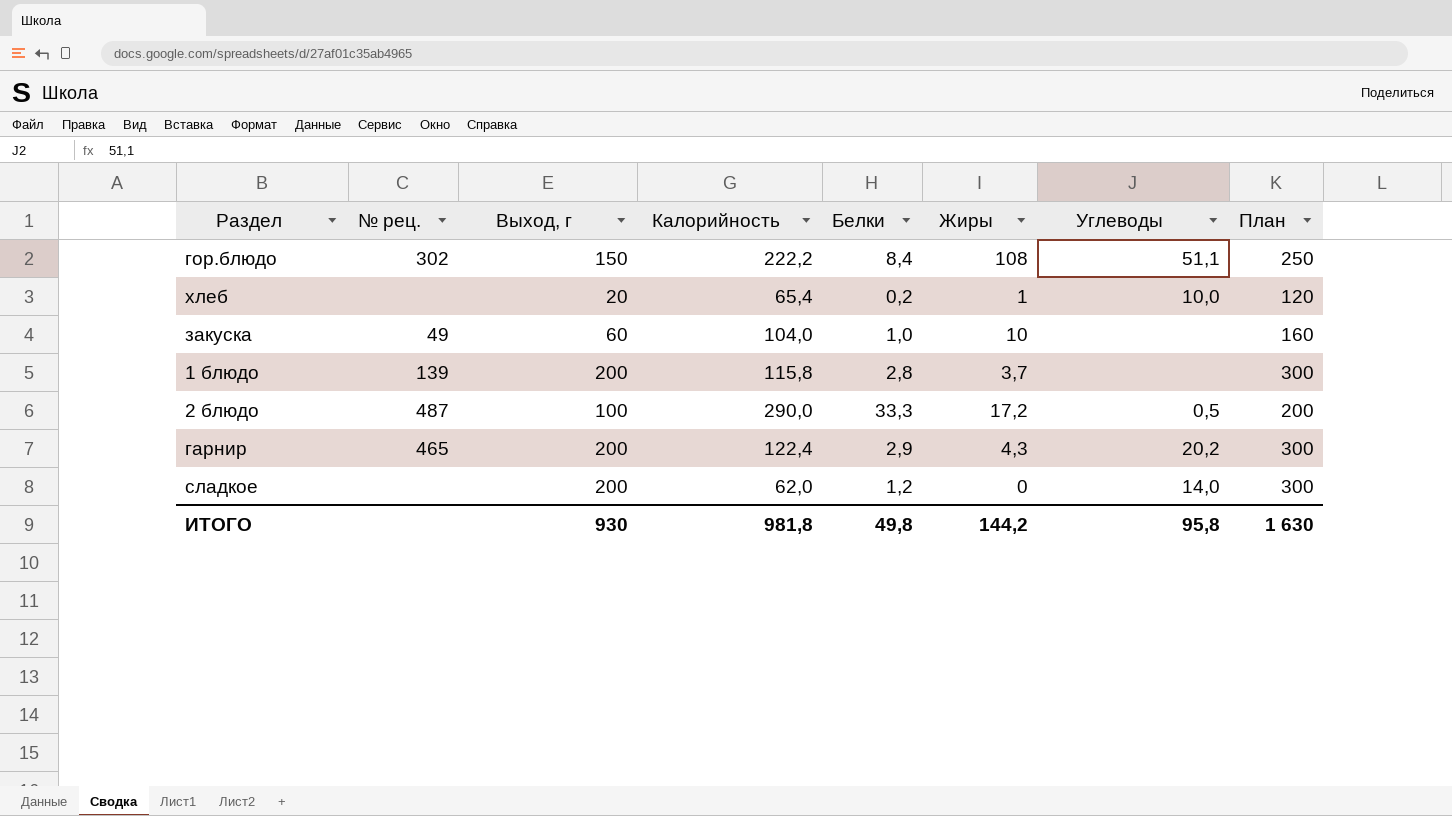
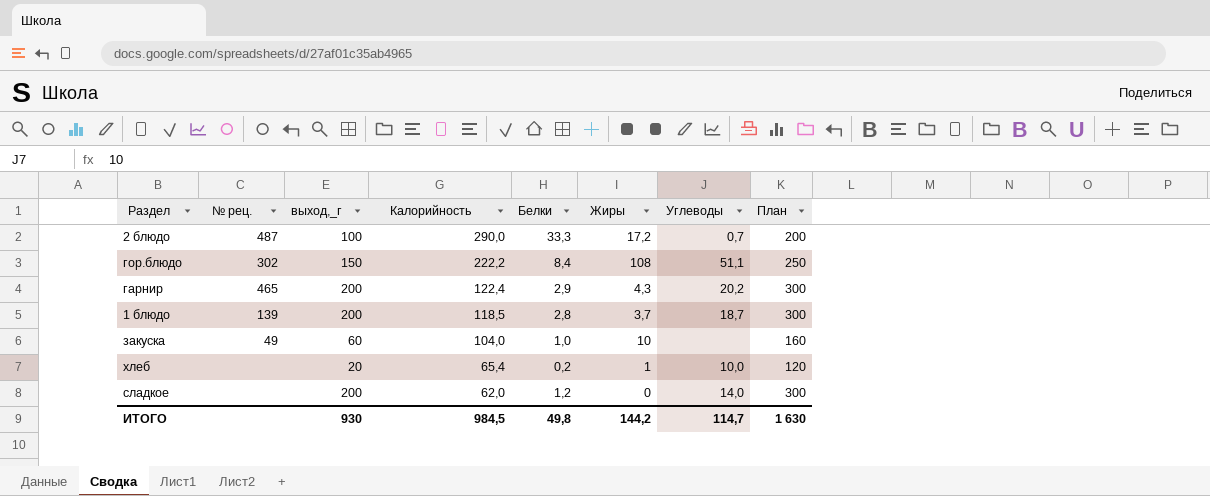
row order: none -> Калорийность descending
column name: Выход, г -> выход,_г
2 блюдо | Углеводы: 0,5 -> 0,7
1 блюдо | Калорийность: 115,8 -> 118,5
1 блюдо | Углеводы: none -> 18,7
ИТОГО | Калорийность: 981,8 -> 984,5
ИТОГО | Углеводы: 95,8 -> 114,7

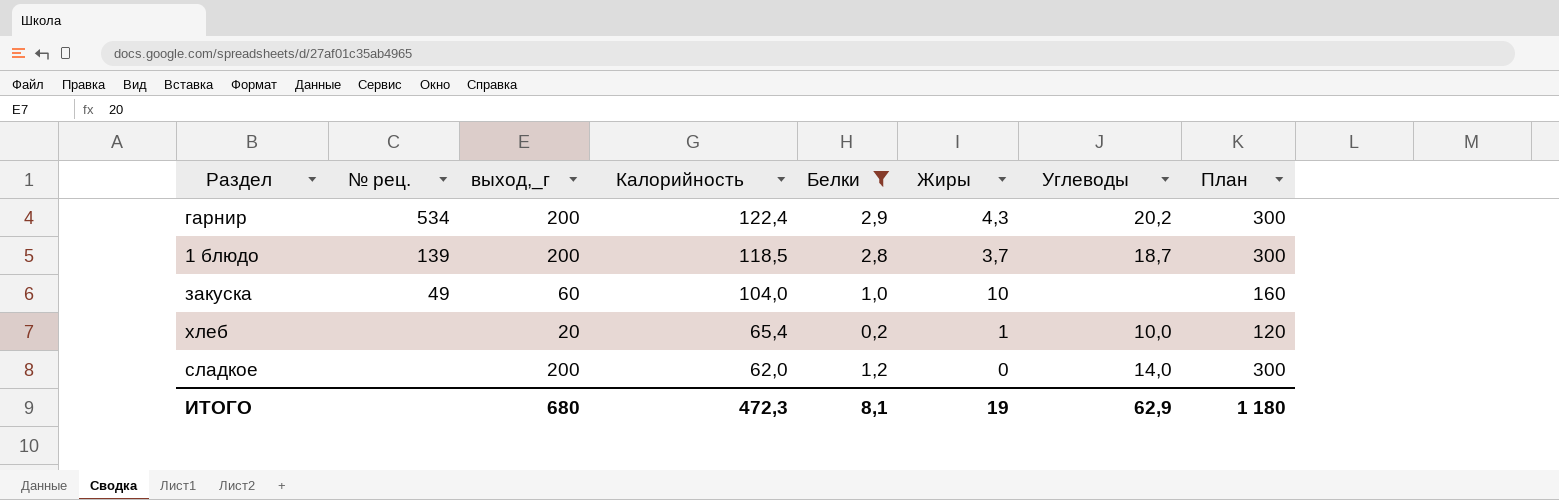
filter: none -> Белки <= 2,9
гарнир | № рец.: 465 -> 534
ИТОГО | выход,_г: 930 -> 680
ИТОГО | Калорийность: 984,5 -> 472,3
ИТОГО | Белки: 49,8 -> 8,1
ИТОГО | Жиры: 144,2 -> 19
ИТОГО | Углеводы: 114,7 -> 62,9
ИТОГО | План: 1 630 -> 1 180

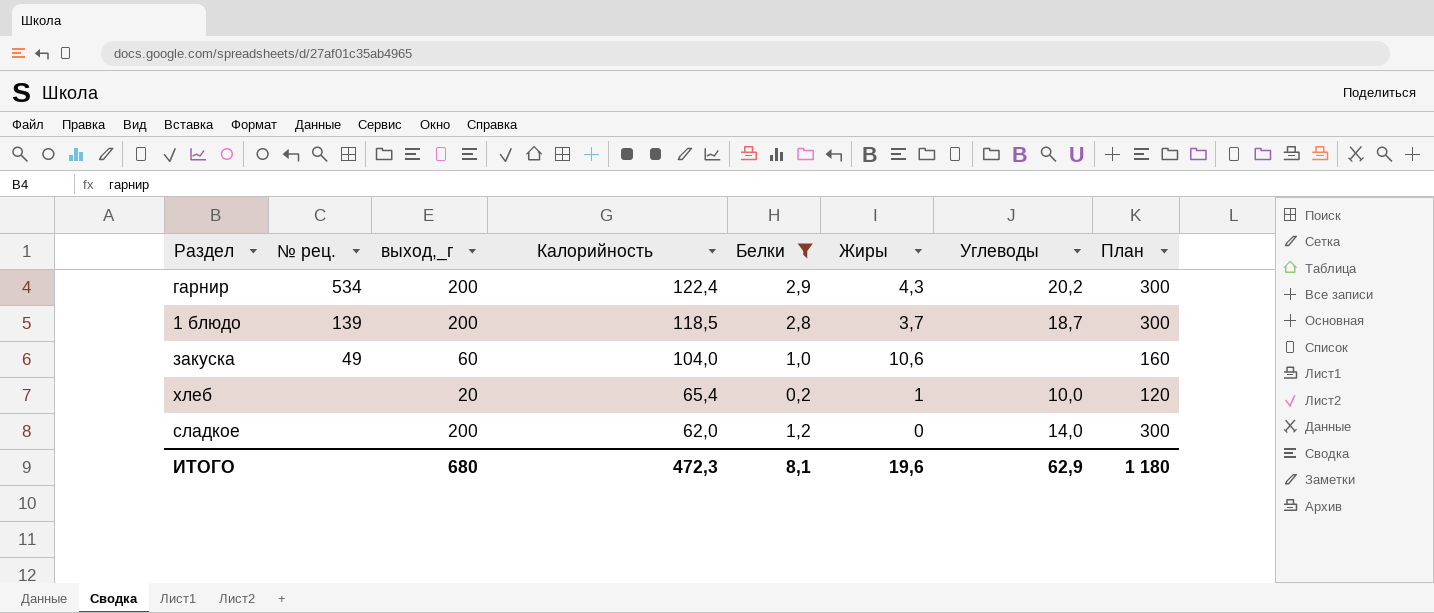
закуска | Жиры: 10 -> 10,6
ИТОГО | Жиры: 19 -> 19,6

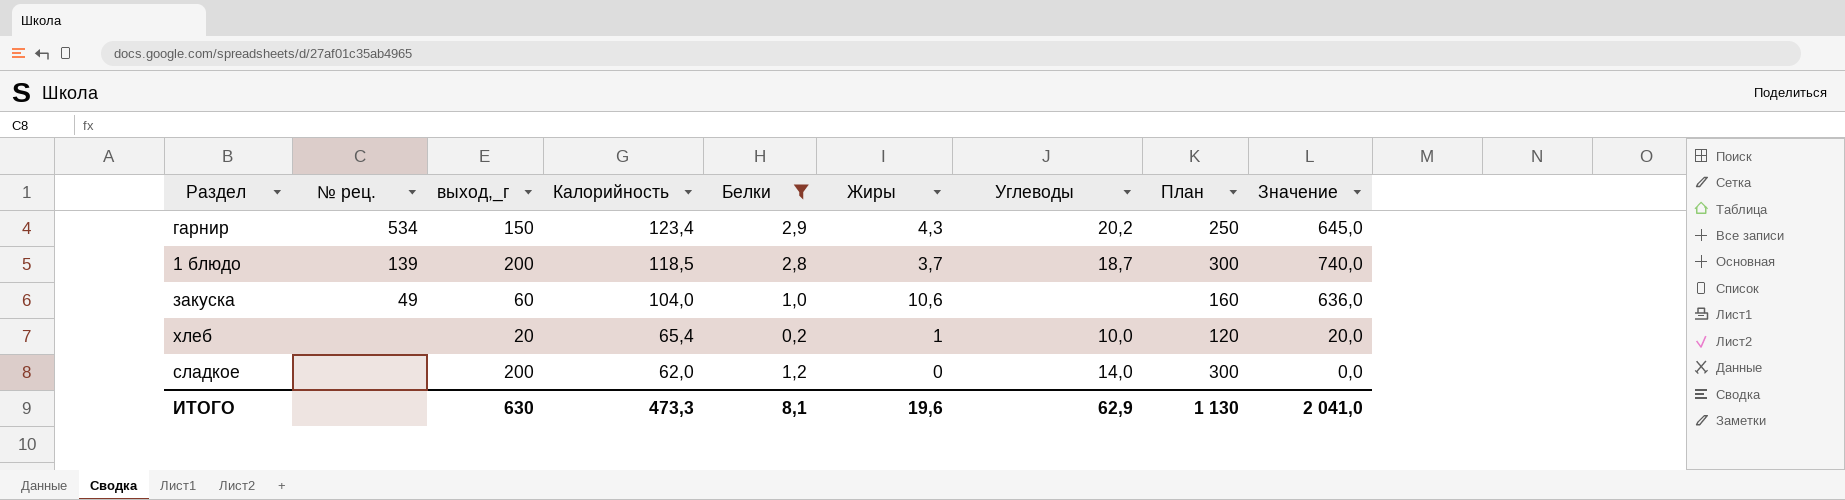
column Значение | formula: none -> [выход,_г] * [Жиры]
гарнир | выход,_г: 200 -> 150
гарнир | Калорийность: 122,4 -> 123,4
гарнир | План: 300 -> 250
ИТОГО | выход,_г: 680 -> 630
ИТОГО | Калорийность: 472,3 -> 473,3
ИТОГО | План: 1 180 -> 1 130

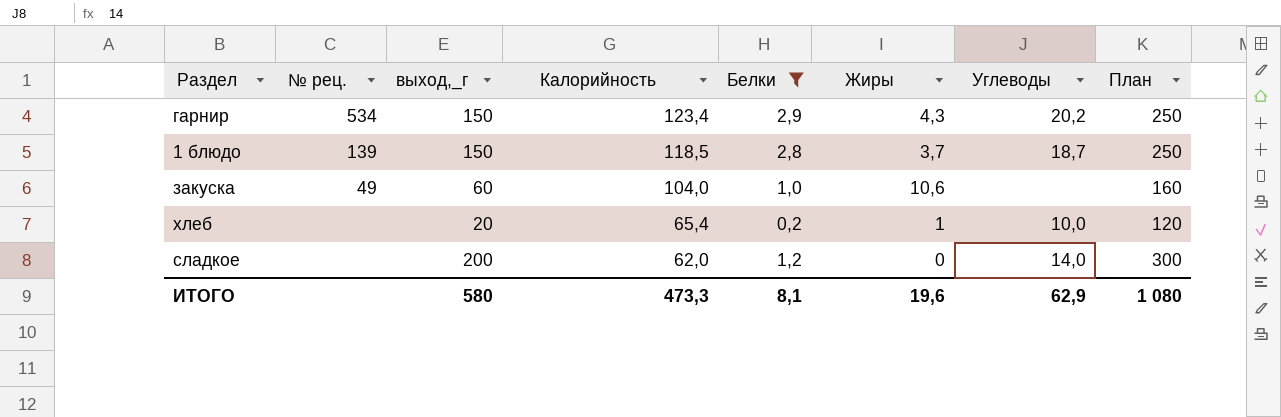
column Значение | formula: [выход,_г] * [Жиры] -> none
1 блюдо | выход,_г: 200 -> 150
1 блюдо | План: 300 -> 250
ИТОГО | выход,_г: 630 -> 580
ИТОГО | План: 1 130 -> 1 080

